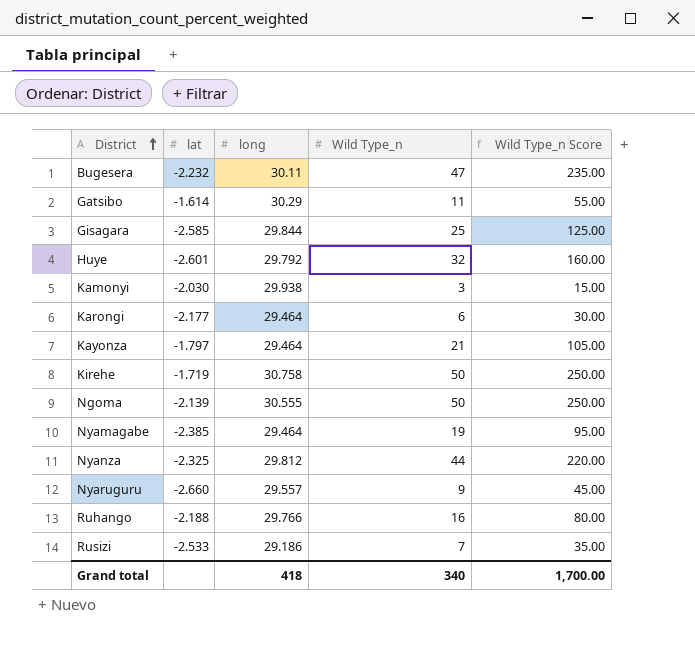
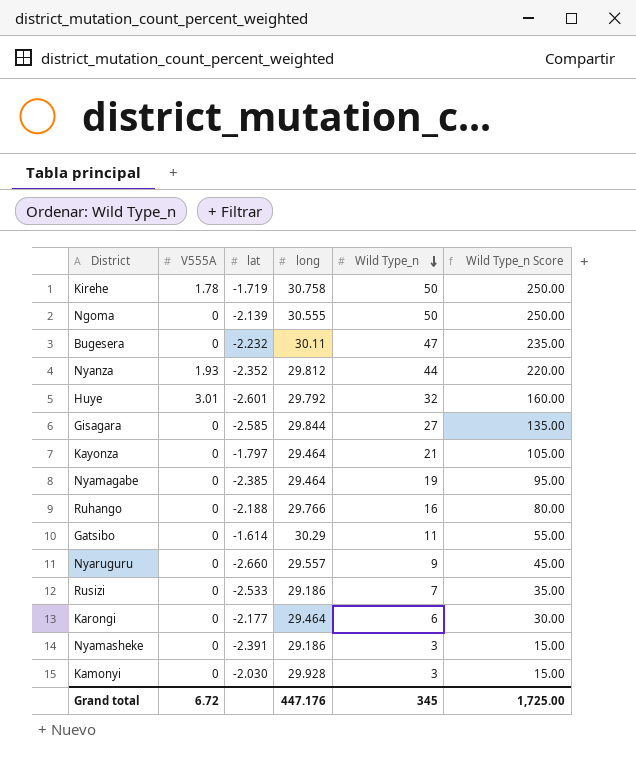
row order: District ascending -> Wild Type_n descending
column V555A | position: none -> 2
Nyanza | lat: -2.325 -> -2.352
Gisagara | Wild Type_n: 25 -> 27
Gisagara | Wild Type_n Score: 125.00 -> 135.00
row Nyamasheke: none -> 0 | -2.391 | 29.186 | 3 | 15.00
Kamonyi | long: 29.938 -> 29.928
Grand total | long: 418 -> 447.176
Grand total | Wild Type_n: 340 -> 345
Grand total | Wild Type_n Score: 1,700.00 -> 1,725.00

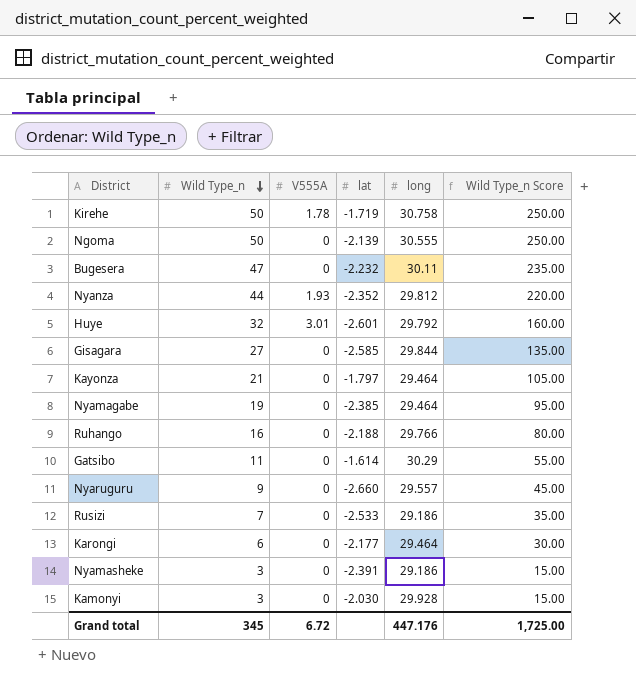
column Wild Type_n | position: 5 -> 2

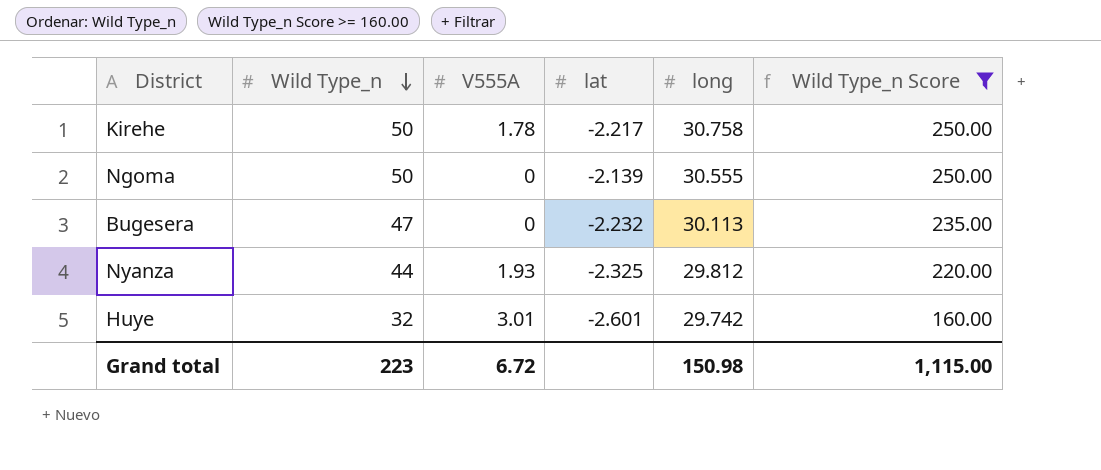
filter: none -> Wild Type_n Score >= 160.00
Kirehe | lat: -1.719 -> -2.217
Bugesera | long: 30.11 -> 30.113
Nyanza | lat: -2.352 -> -2.325
Huye | long: 29.792 -> 29.742
Grand total | Wild Type_n: 345 -> 223
Grand total | long: 447.176 -> 150.98
Grand total | Wild Type_n Score: 1,725.00 -> 1,115.00

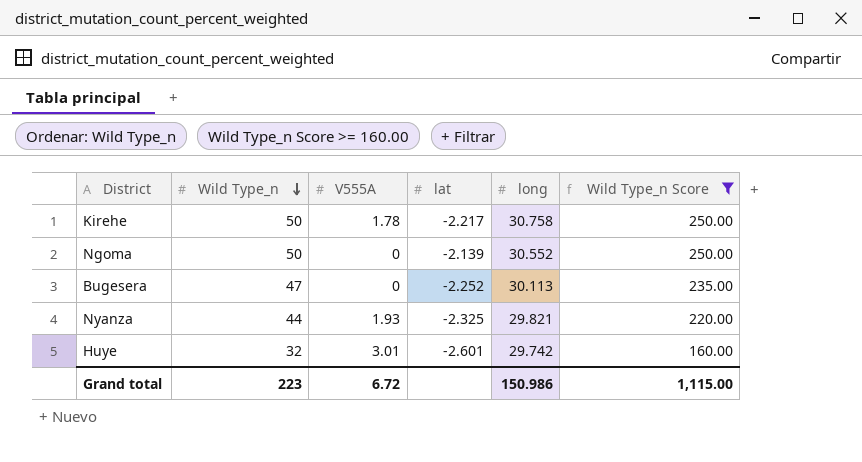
Ngoma | long: 30.555 -> 30.552
Bugesera | lat: -2.232 -> -2.252
Nyanza | long: 29.812 -> 29.821
Grand total | long: 150.98 -> 150.986

